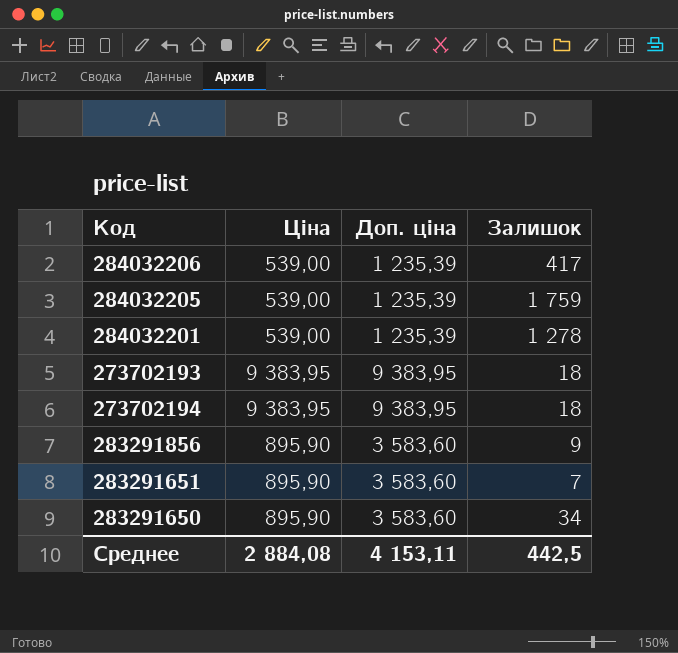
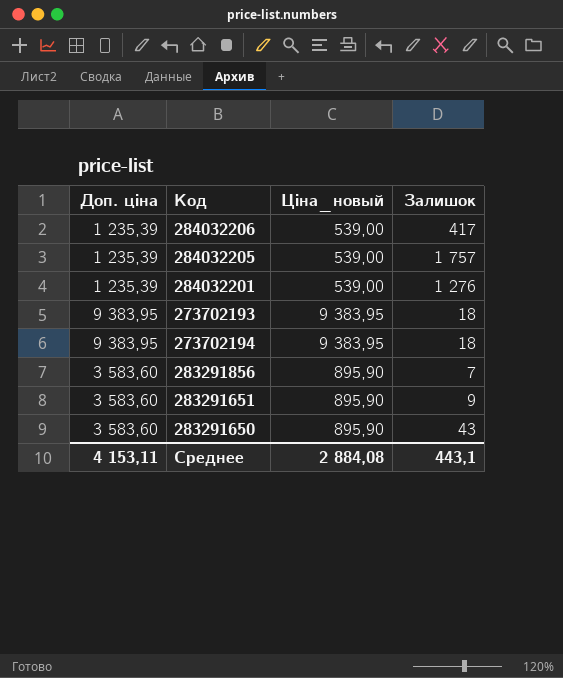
column Доп. ціна | position: 3 -> 1
column name: Ціна -> Ціна_новый
284032205 | Залишок: 1 759 -> 1 757
284032201 | Залишок: 1 278 -> 1 276
283291856 | Залишок: 9 -> 7
283291651 | Залишок: 7 -> 9
283291650 | Залишок: 34 -> 43
Среднее | Залишок: 442,5 -> 443,1

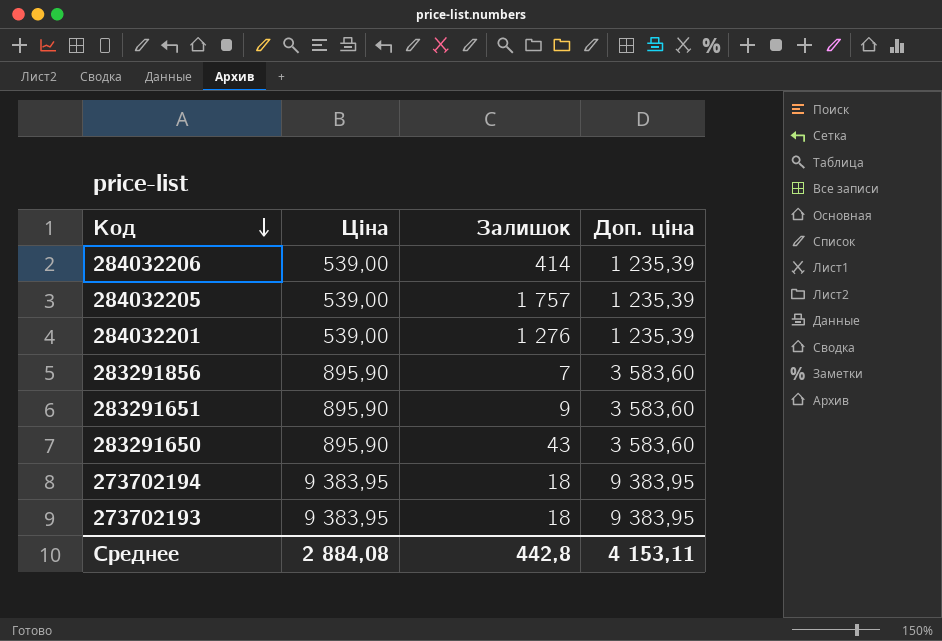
row order: none -> Код descending
column name: Ціна_новый -> Ціна
column Доп. ціна | position: 1 -> 4
284032206 | Залишок: 417 -> 414
Среднее | Залишок: 443,1 -> 442,8

